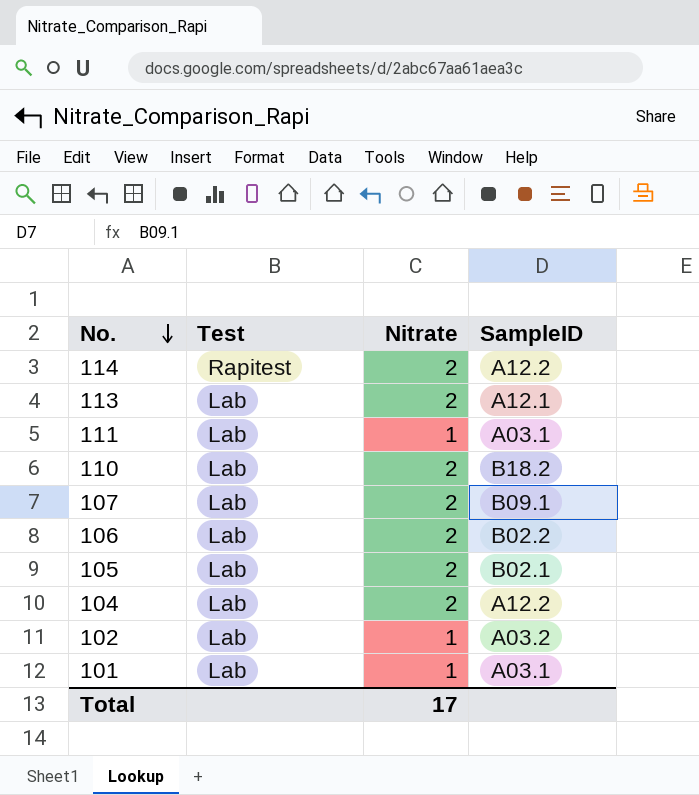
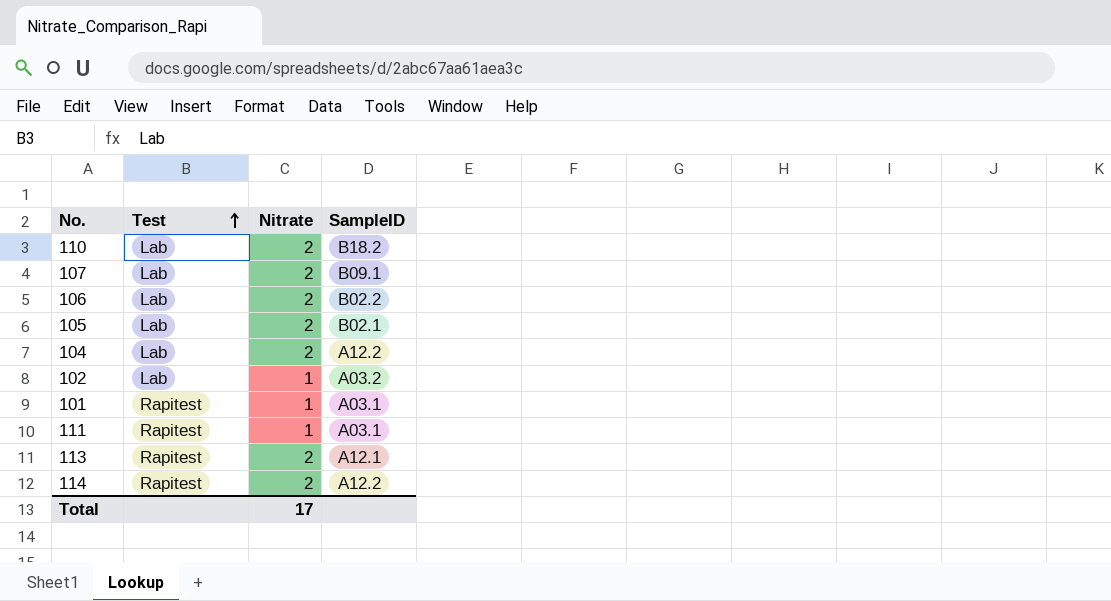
row order: No. descending -> Test ascending
101 | Test: Lab -> Rapitest
111 | Test: Lab -> Rapitest
113 | Test: Lab -> Rapitest

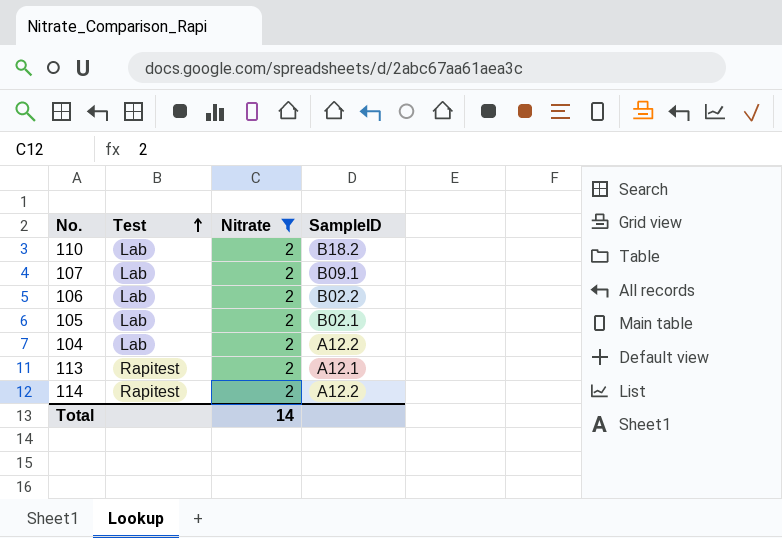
filter: none -> Nitrate = 2
Total | Nitrate: 17 -> 14

